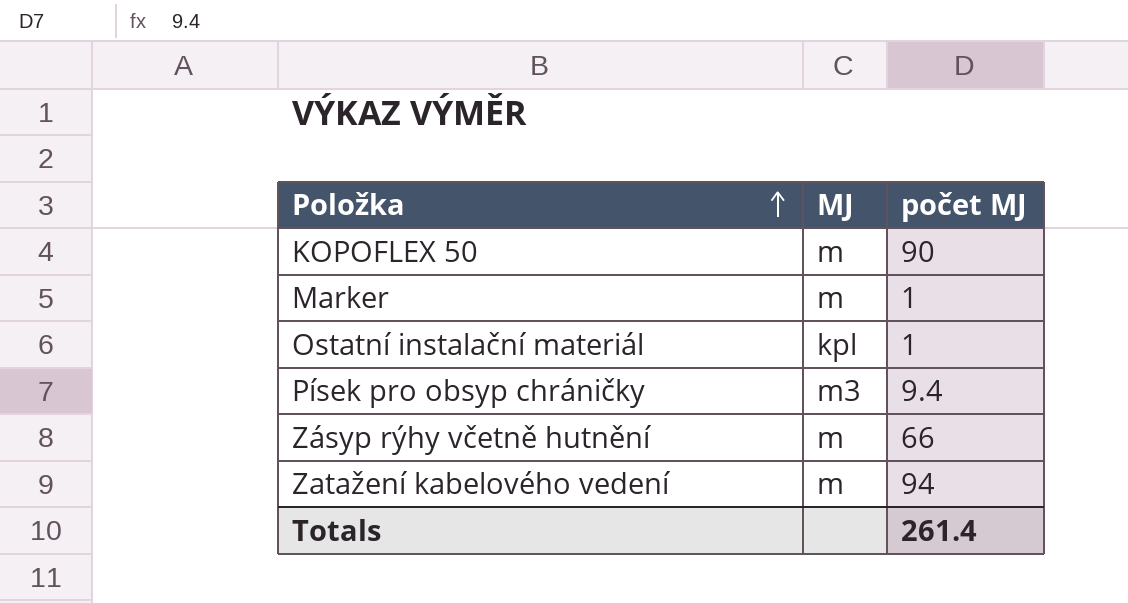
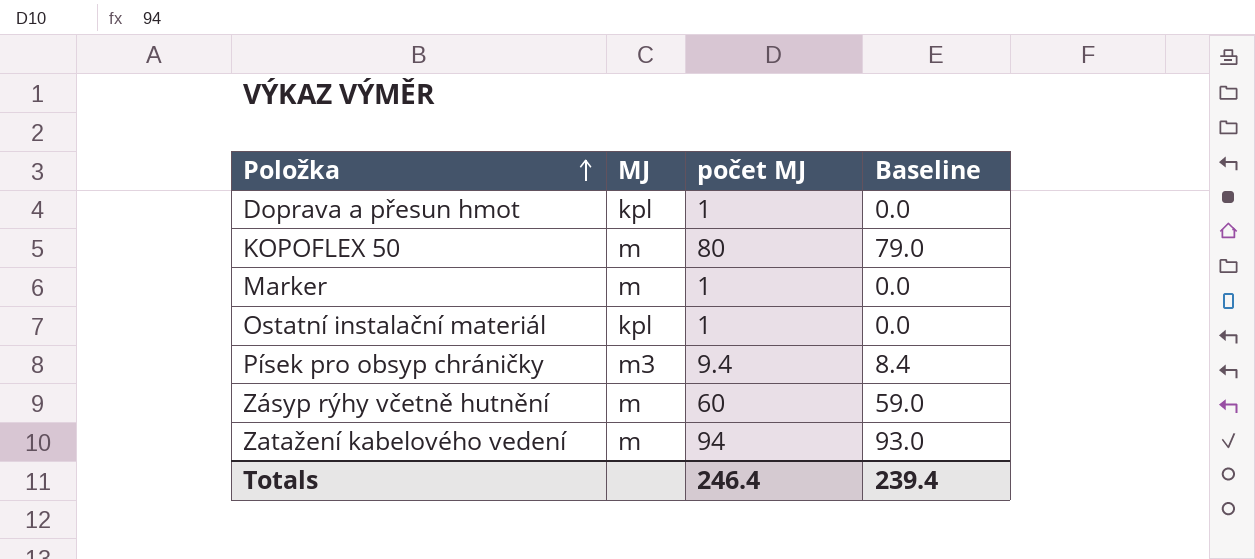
column Baseline | formula: none -> [počet MJ] - 1
row Doprava a přesun hmot: none -> kpl | 1 | 0.0
KOPOFLEX 50 | počet MJ: 90 -> 80
Zásyp rýhy včetně hutnění | počet MJ: 66 -> 60
Totals | počet MJ: 261.4 -> 246.4

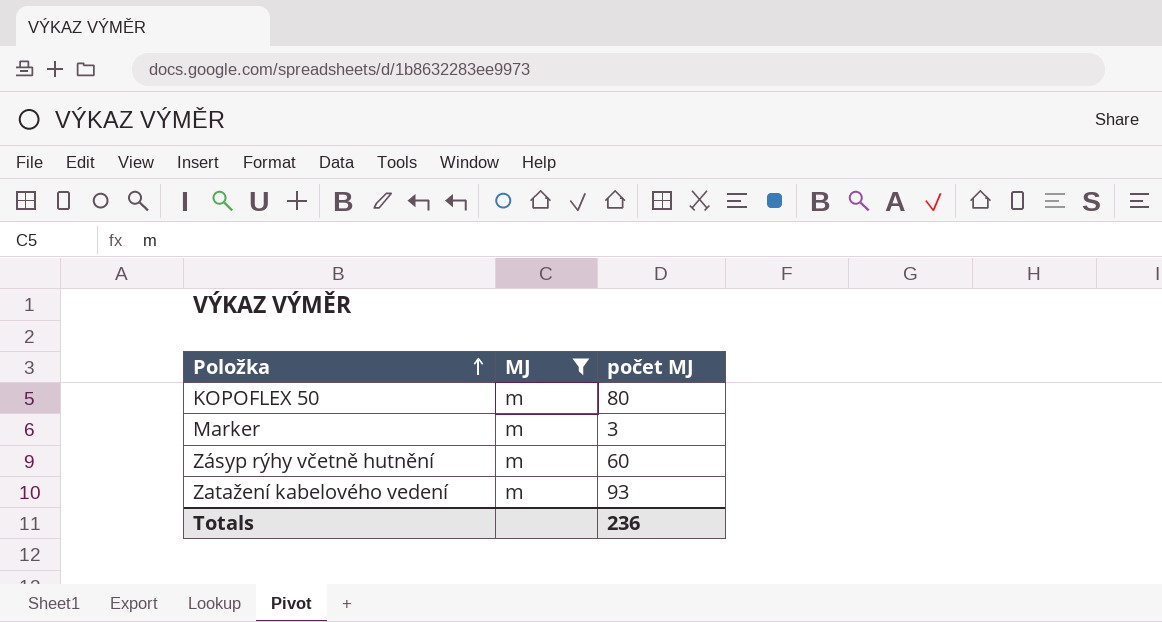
filter: none -> MJ = m
column Baseline | formula: [počet MJ] - 1 -> none
Marker | počet MJ: 1 -> 3
Zatažení kabelového vedení | počet MJ: 94 -> 93
Totals | počet MJ: 246.4 -> 236

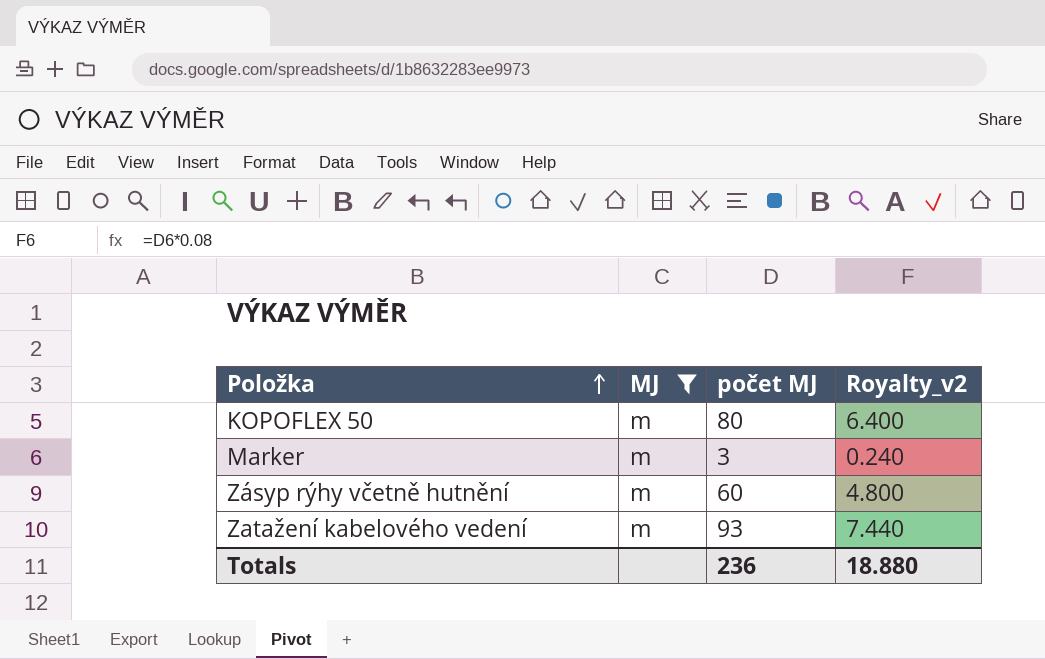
column Royalty_v2 | formula: none -> [počet MJ] * 0.08

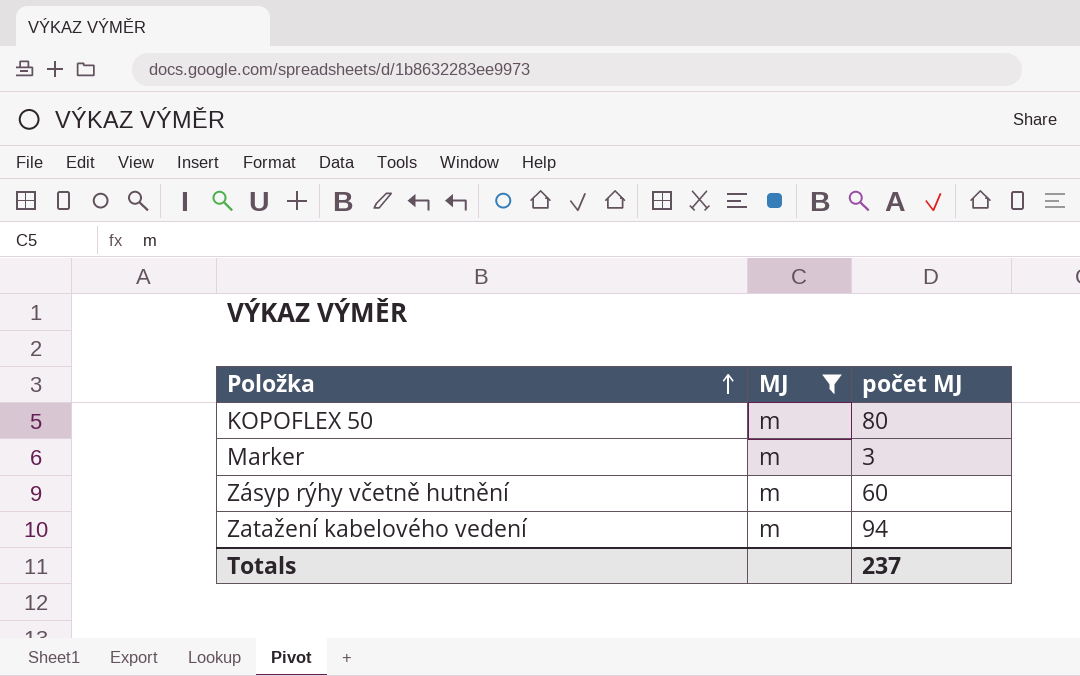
column Royalty_v2 | formula: [počet MJ] * 0.08 -> none
Zatažení kabelového vedení | počet MJ: 93 -> 94
Totals | počet MJ: 236 -> 237

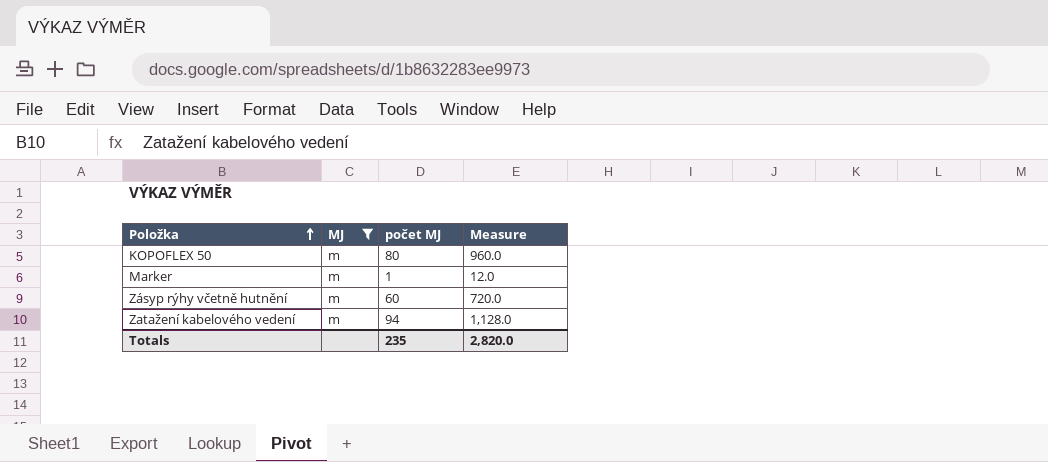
column Measure | formula: none -> [počet MJ] * 12
Marker | počet MJ: 3 -> 1
Totals | počet MJ: 237 -> 235

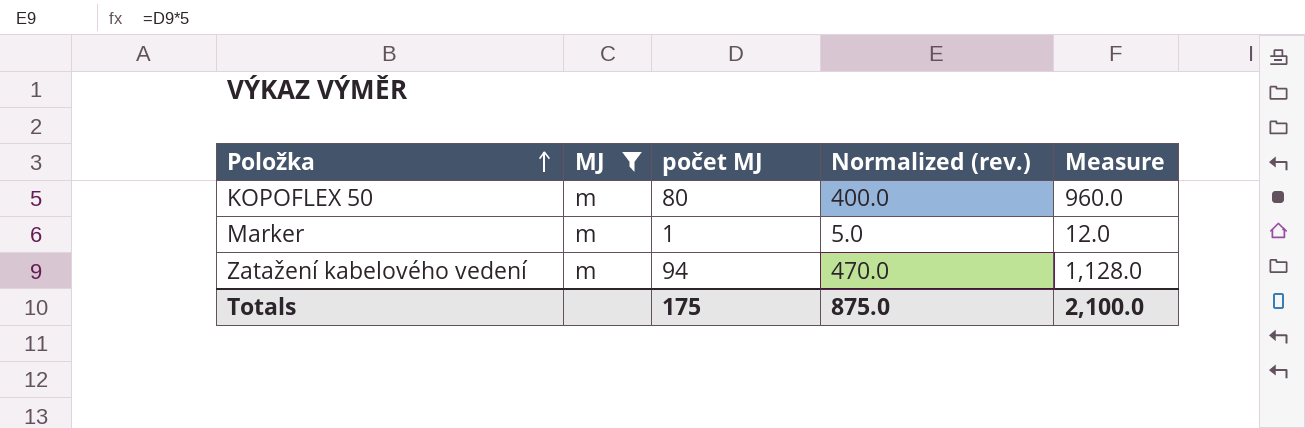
column Normalized (rev.) | formula: none -> [počet MJ] * 5
row Zásyp rýhy včetně hutnění: m | 60 | 720.0 -> none
Totals | počet MJ: 235 -> 175
Totals | Measure: 2,820.0 -> 2,100.0

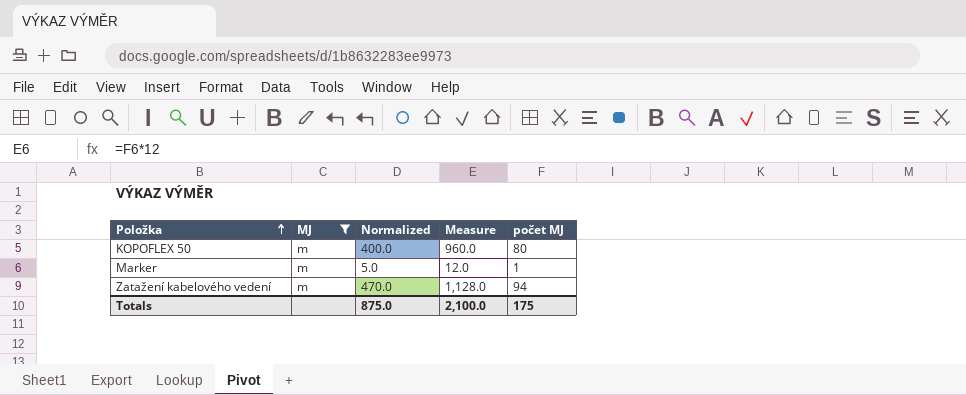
column name: Normalized (rev.) -> Normalized
column počet MJ | position: 3 -> 5

